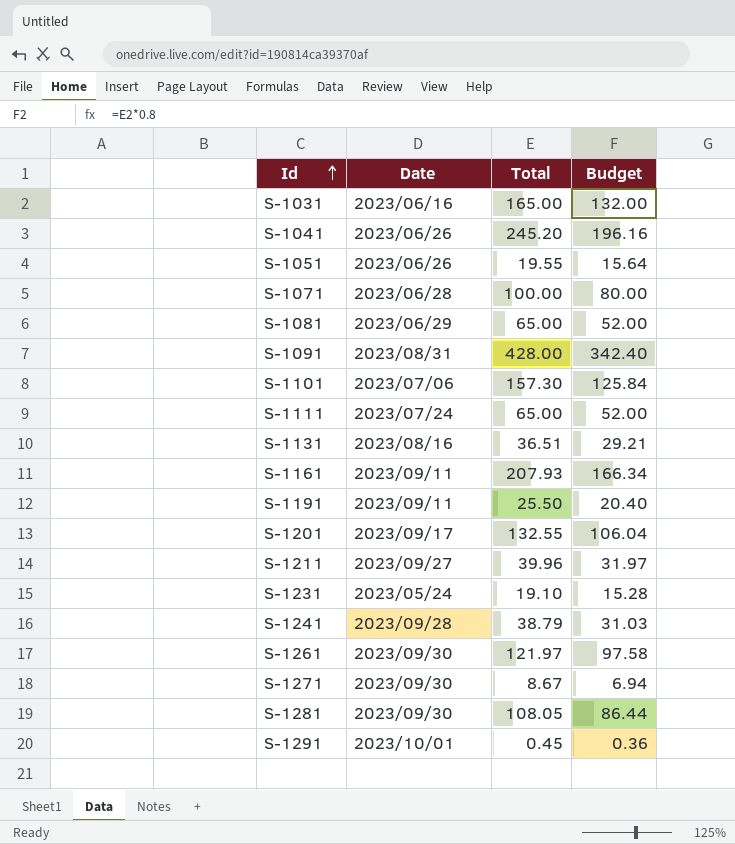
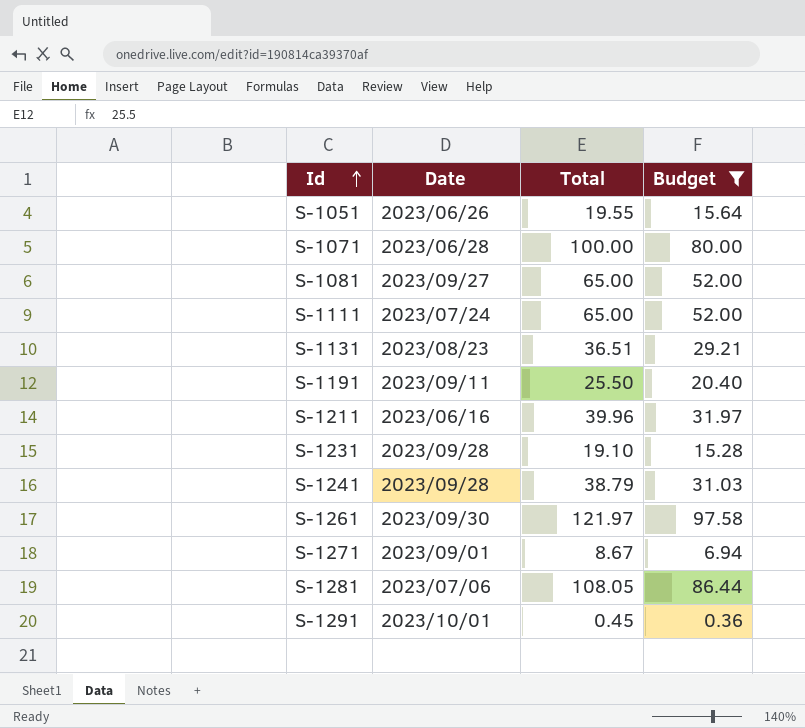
filter: none -> Budget <= 97.58
S-1081 | Date: 2023/06/29 -> 2023/09/27
S-1131 | Date: 2023/08/16 -> 2023/08/23
S-1211 | Date: 2023/09/27 -> 2023/06/16
S-1231 | Date: 2023/05/24 -> 2023/09/28
S-1271 | Date: 2023/09/30 -> 2023/09/01
S-1281 | Date: 2023/09/30 -> 2023/07/06

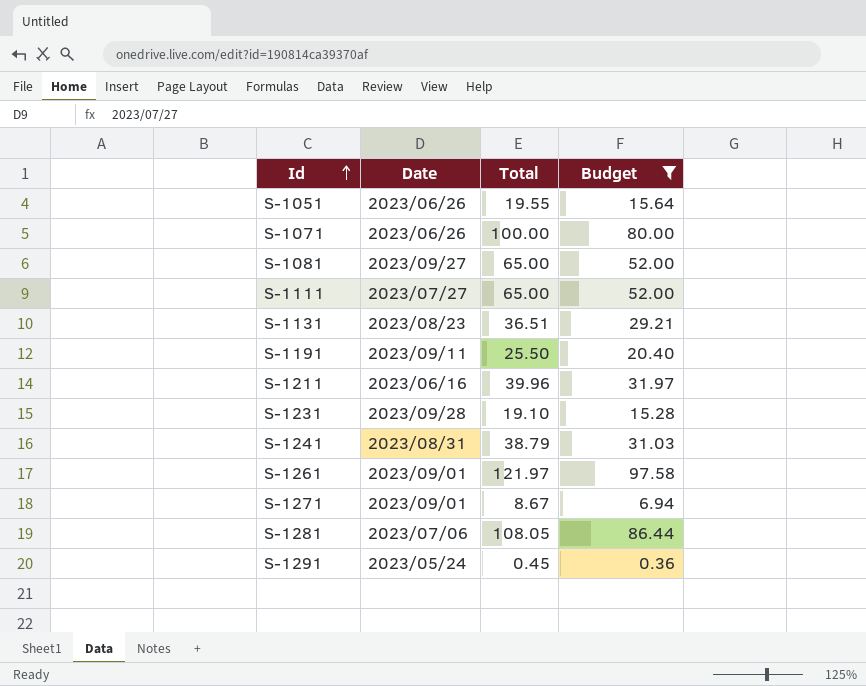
S-1071 | Date: 2023/06/28 -> 2023/06/26
S-1111 | Date: 2023/07/24 -> 2023/07/27
S-1241 | Date: 2023/09/28 -> 2023/08/31
S-1261 | Date: 2023/09/30 -> 2023/09/01
S-1291 | Date: 2023/10/01 -> 2023/05/24

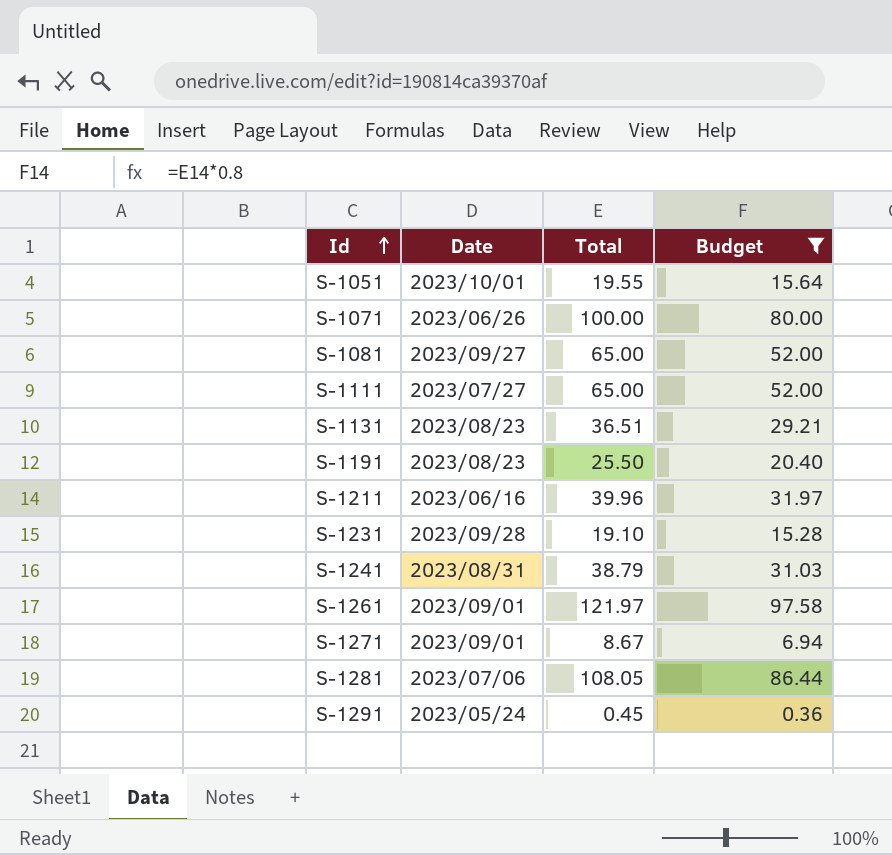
S-1051 | Date: 2023/06/26 -> 2023/10/01
S-1191 | Date: 2023/09/11 -> 2023/08/23

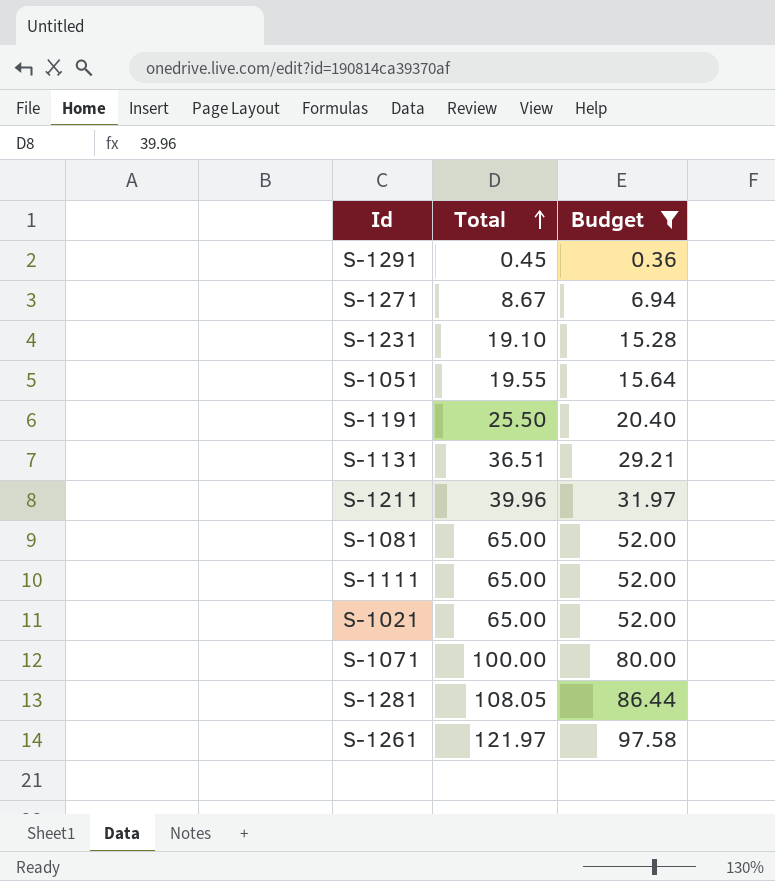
row order: Id ascending -> Total ascending
column Date | position: 2 -> none
row S-1241: 2023/08/31 | 38.79 | 31.03 -> none
row S-1021: none -> 65.00 | 52.00

